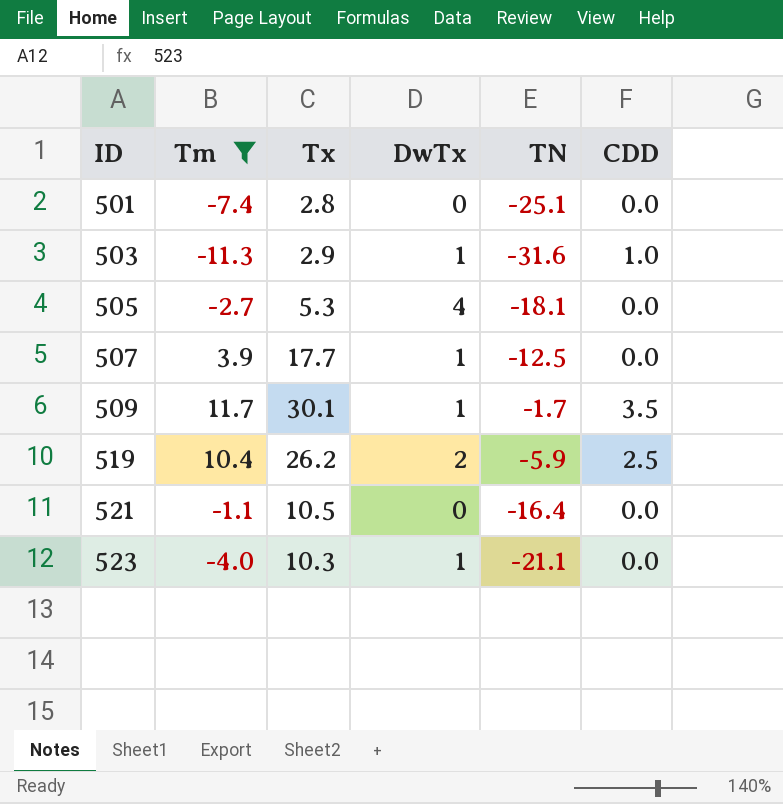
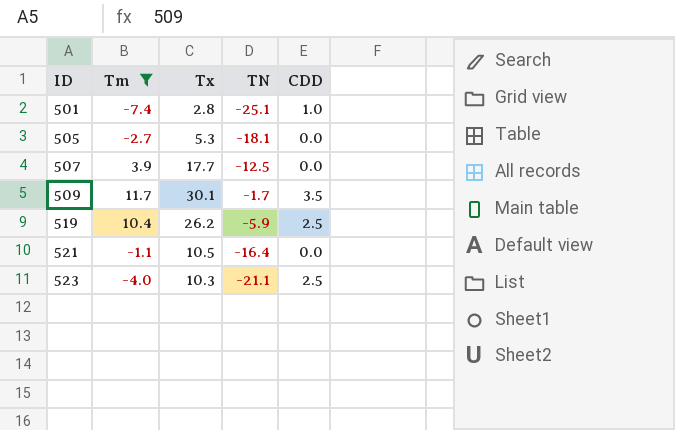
column DwTx | position: 4 -> none
row 503: -11.3 | 2.9 | 1 | -31.6 | 1.0 -> none
501 | CDD: 0.0 -> 1.0
523 | CDD: 0.0 -> 2.5

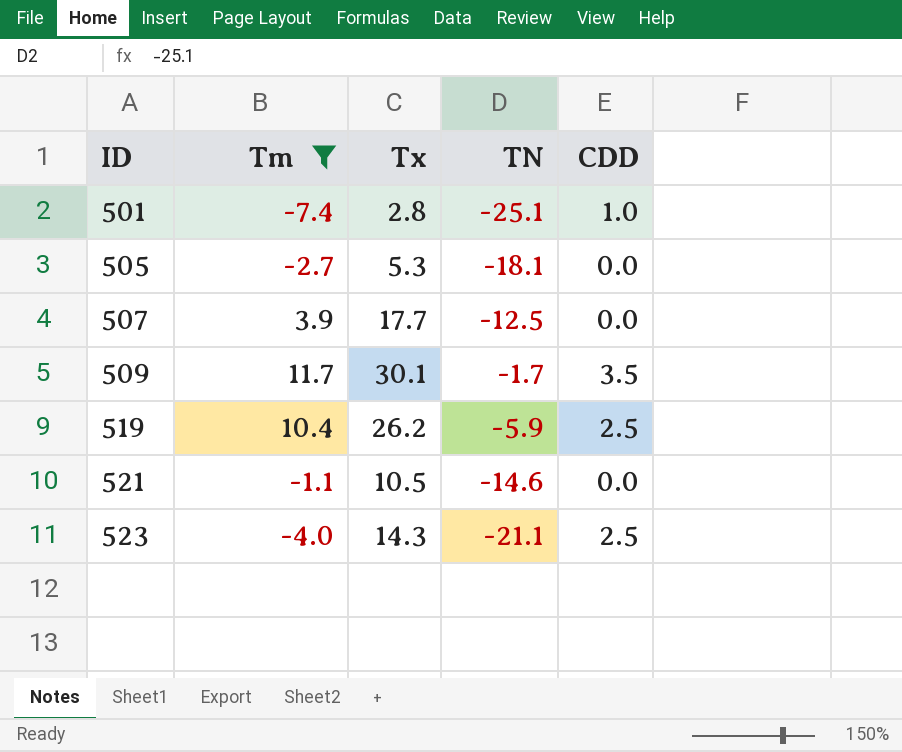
521 | TN: -16.4 -> -14.6
523 | Tx: 10.3 -> 14.3

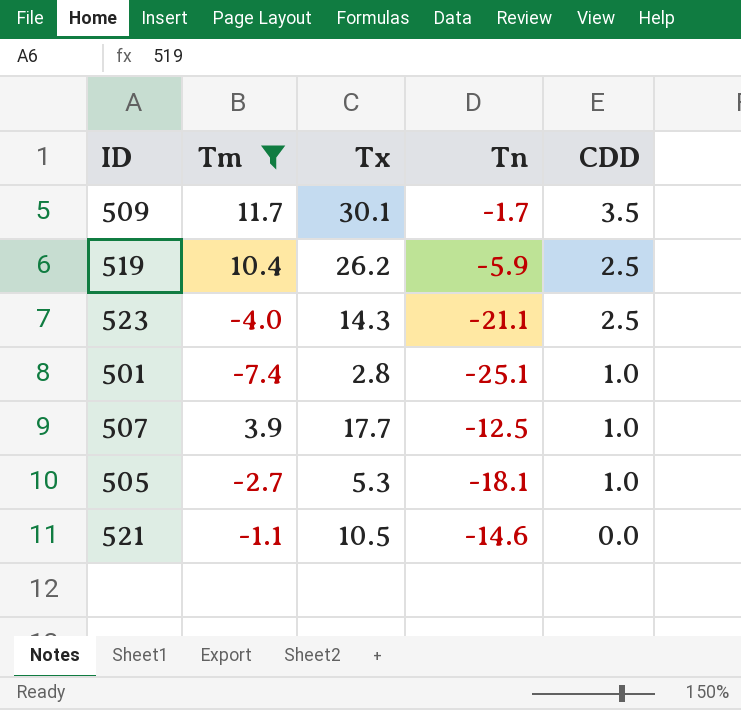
row order: ID ascending -> CDD descending
column name: TN -> Tn
507 | CDD: 0.0 -> 1.0
505 | CDD: 0.0 -> 1.0

